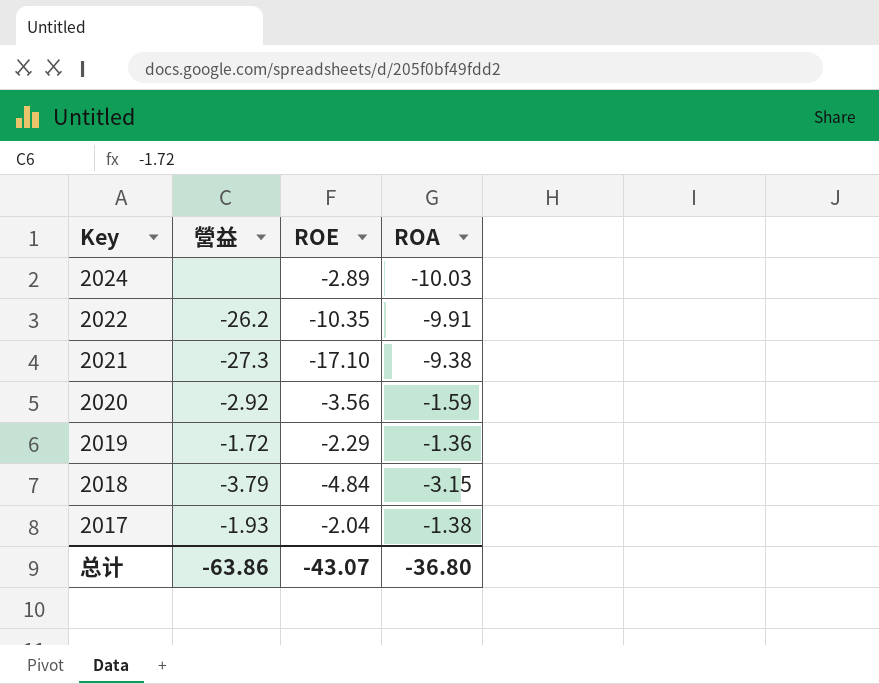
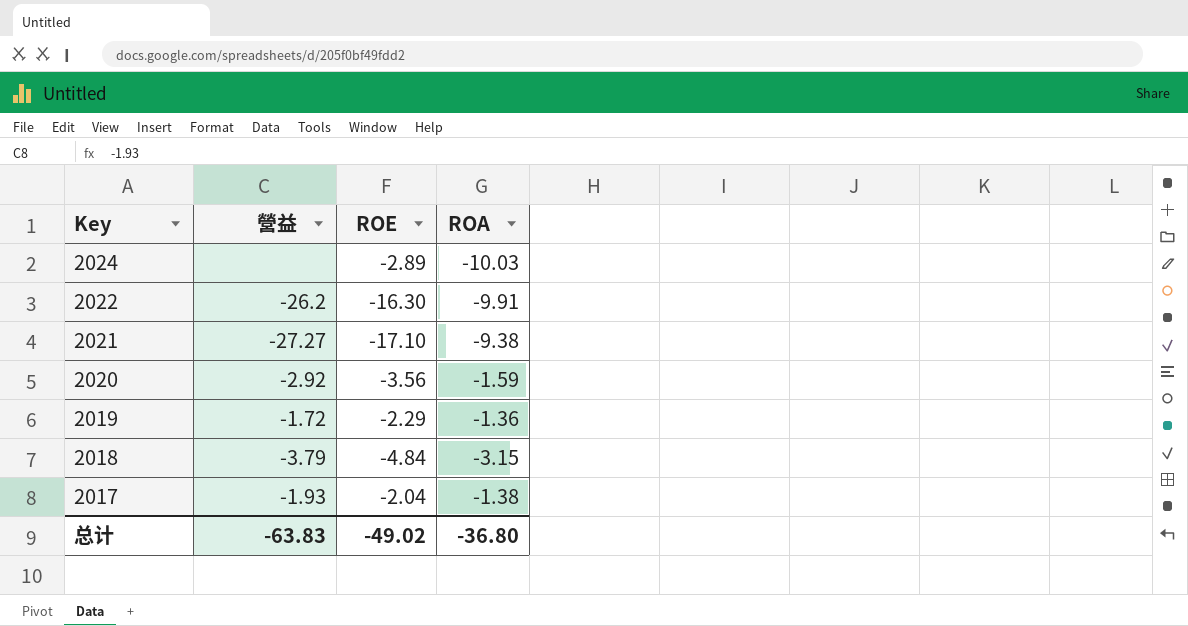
2022 | ROE: -10.35 -> -16.30
2021 | 營益: -27.3 -> -27.27
总计 | 營益: -63.86 -> -63.83
总计 | ROE: -43.07 -> -49.02

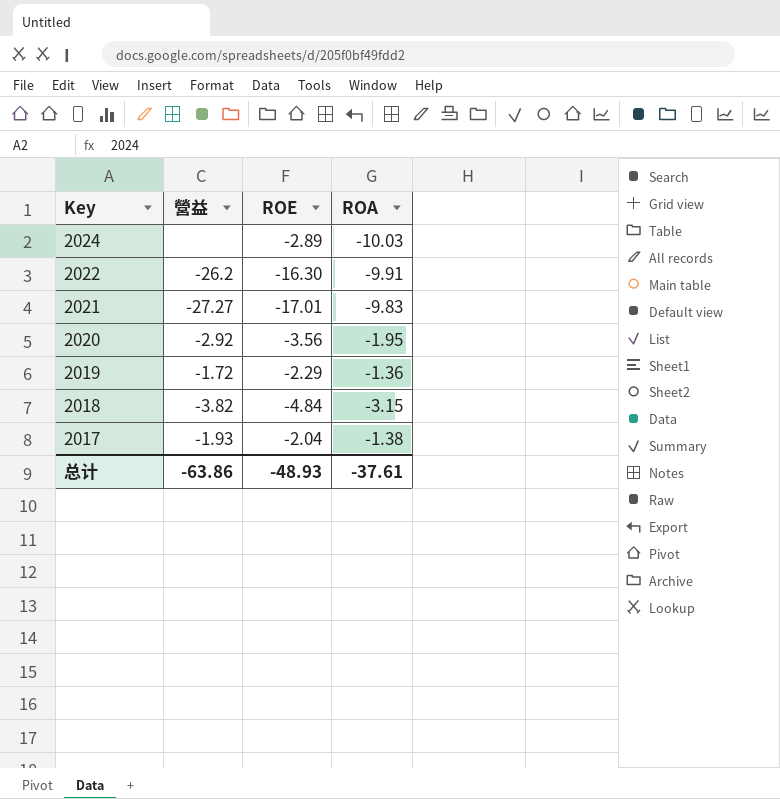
2021 | ROE: -17.10 -> -17.01
2021 | ROA: -9.38 -> -9.83
2020 | ROA: -1.59 -> -1.95
2018 | 營益: -3.79 -> -3.82
总计 | 營益: -63.83 -> -63.86
总计 | ROE: -49.02 -> -48.93
总计 | ROA: -36.80 -> -37.61

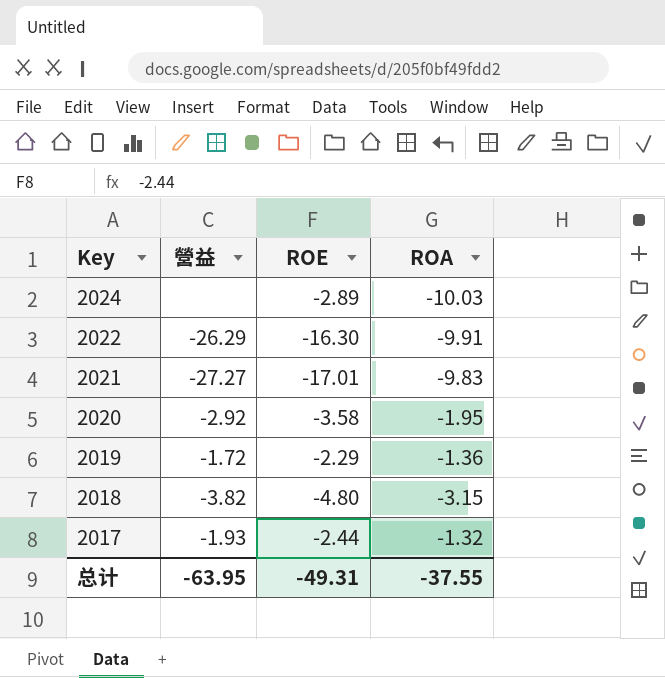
2022 | 營益: -26.2 -> -26.29
2020 | ROE: -3.56 -> -3.58
2018 | ROE: -4.84 -> -4.80
2017 | ROE: -2.04 -> -2.44
2017 | ROA: -1.38 -> -1.32
总计 | 營益: -63.86 -> -63.95
总计 | ROE: -48.93 -> -49.31
总计 | ROA: -37.61 -> -37.55

